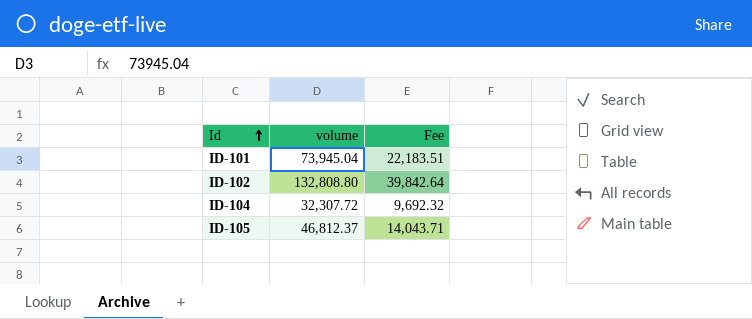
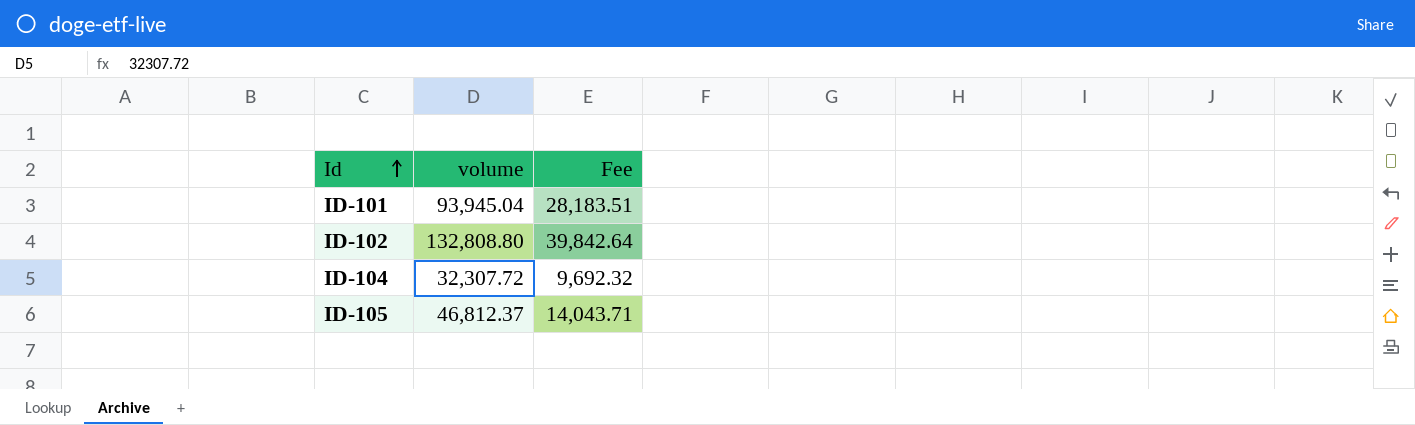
ID-101 | volume: 73,945.04 -> 93,945.04
ID-101 | Fee: 22,183.51 -> 28,183.51

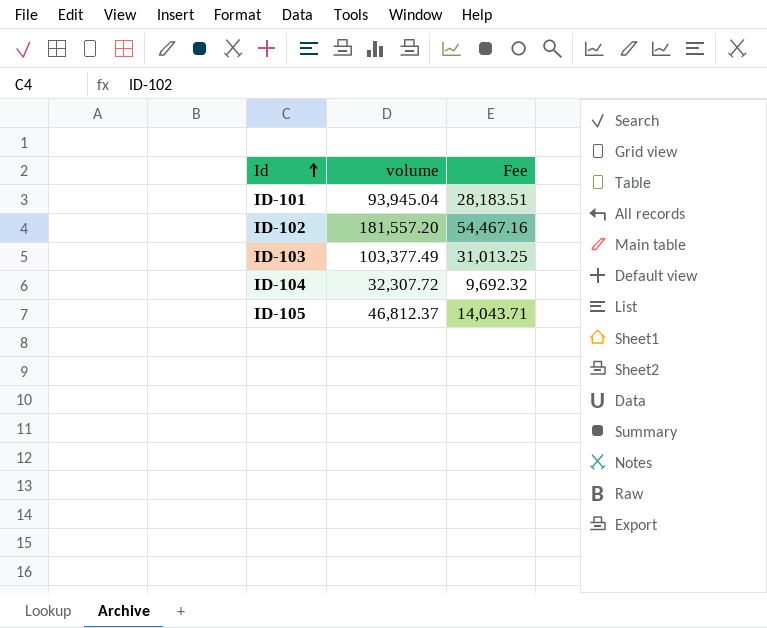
ID-102 | volume: 132,808.80 -> 181,557.20
ID-102 | Fee: 39,842.64 -> 54,467.16
row ID-103: none -> 103,377.49 | 31,013.25

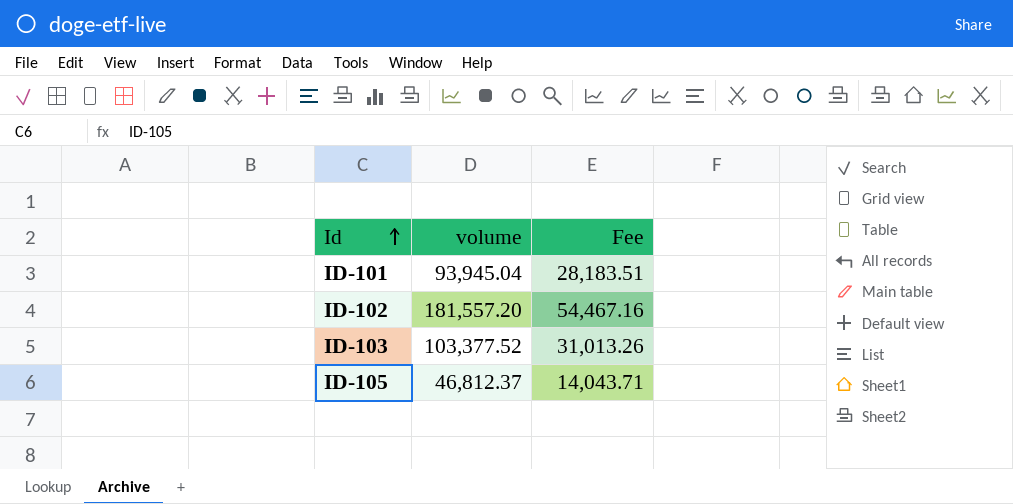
row ID-104: 32,307.72 | 9,692.32 -> none
ID-103 | volume: 103,377.49 -> 103,377.52
ID-103 | Fee: 31,013.25 -> 31,013.26

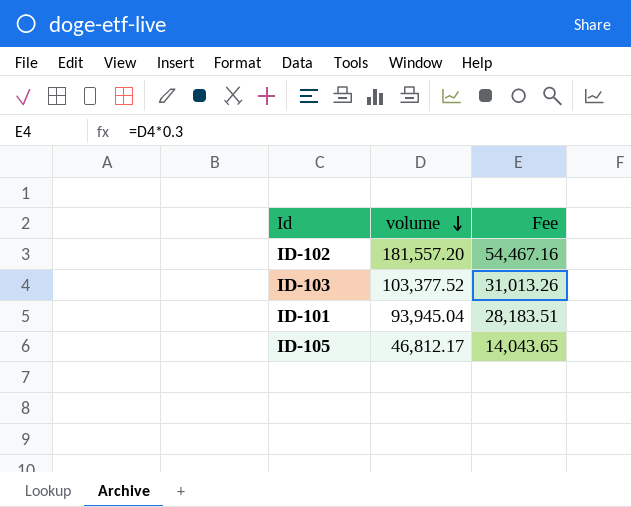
row order: Id ascending -> volume descending
ID-105 | volume: 46,812.37 -> 46,812.17
ID-105 | Fee: 14,043.71 -> 14,043.65

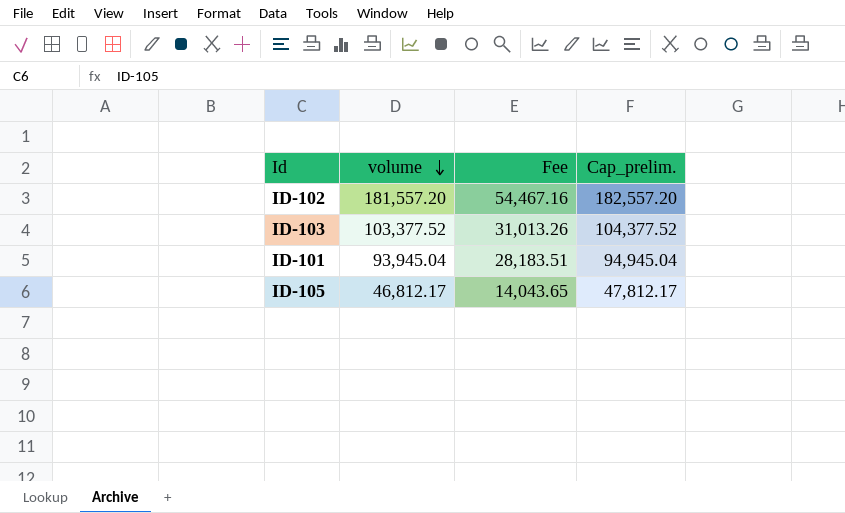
column Cap_prelim. | formula: none -> [volume] + 1000

